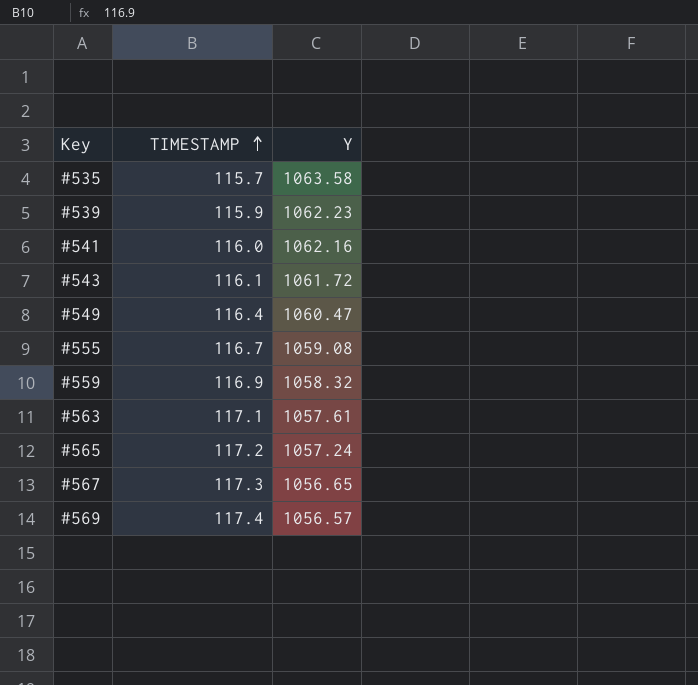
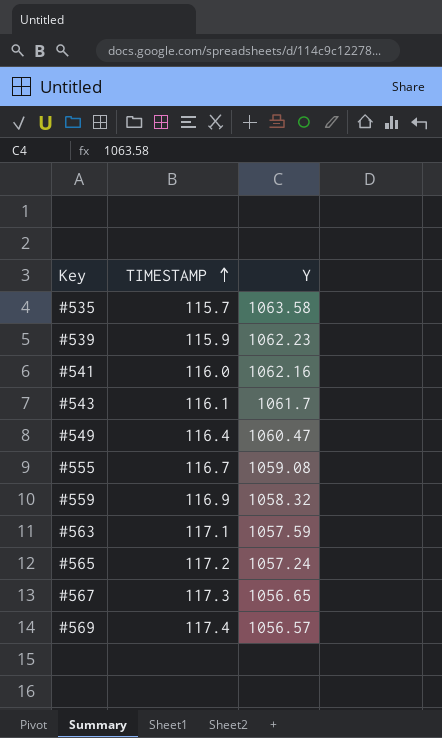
#543 | Y: 1061.72 -> 1061.7
#563 | Y: 1057.61 -> 1057.59

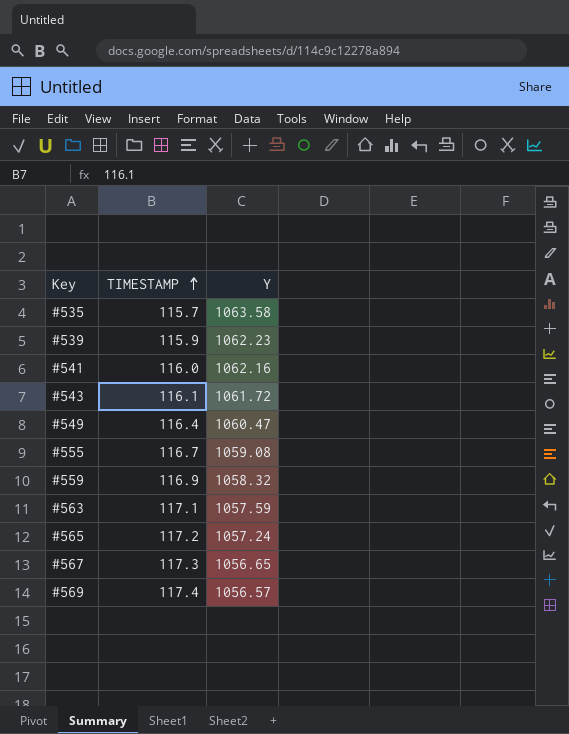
#543 | Y: 1061.7 -> 1061.72

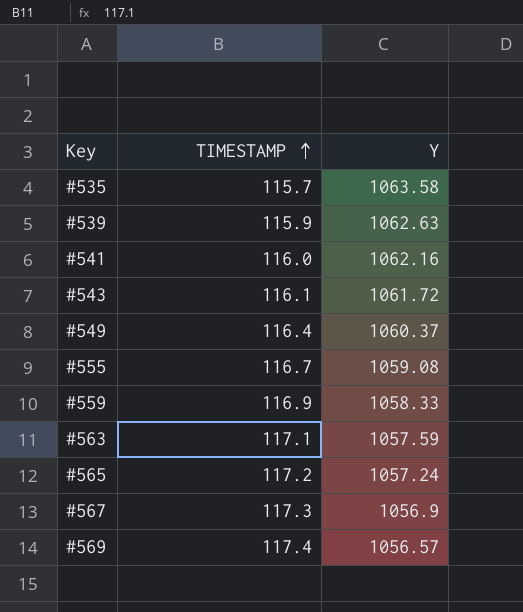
#539 | Y: 1062.23 -> 1062.63
#549 | Y: 1060.47 -> 1060.37
#559 | Y: 1058.32 -> 1058.33
#567 | Y: 1056.65 -> 1056.9

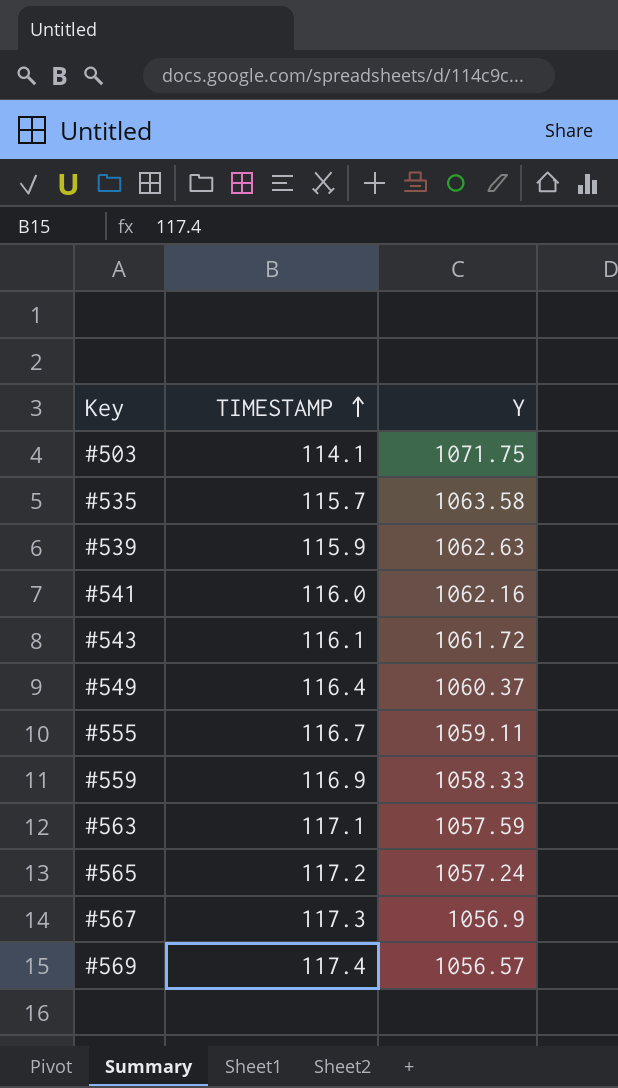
row #503: none -> 114.1 | 1071.75
#555 | Y: 1059.08 -> 1059.11

